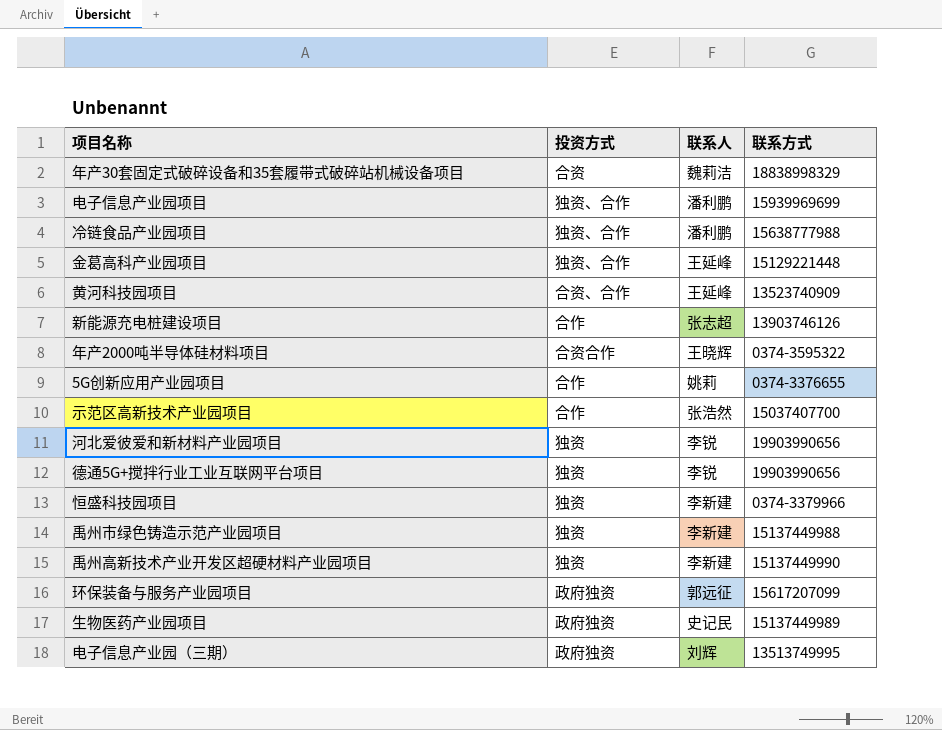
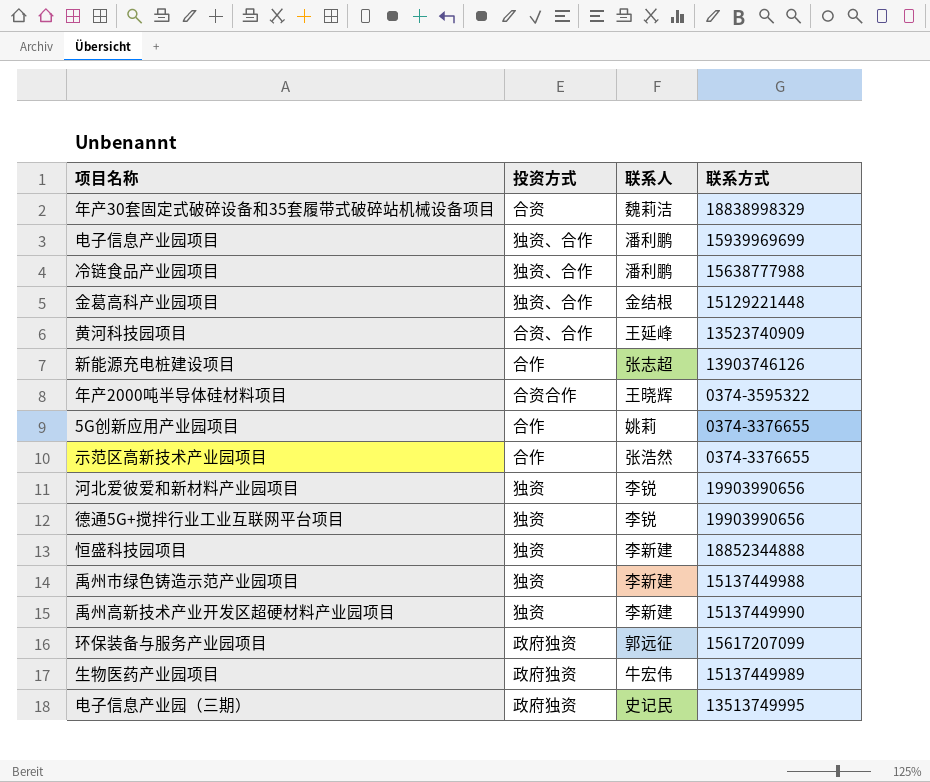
金葛高科产业园项目 | 联系人: 王延峰 -> 金结根
示范区高新技术产业园项目 | 联系方式: 15037407700 -> 0374-3376655
恒盛科技园项目 | 联系方式: 0374-3379966 -> 18852344888
生物医药产业园项目 | 联系人: 史记民 -> 牛宏伟
电子信息产业园（三期） | 联系人: 刘辉 -> 史记民

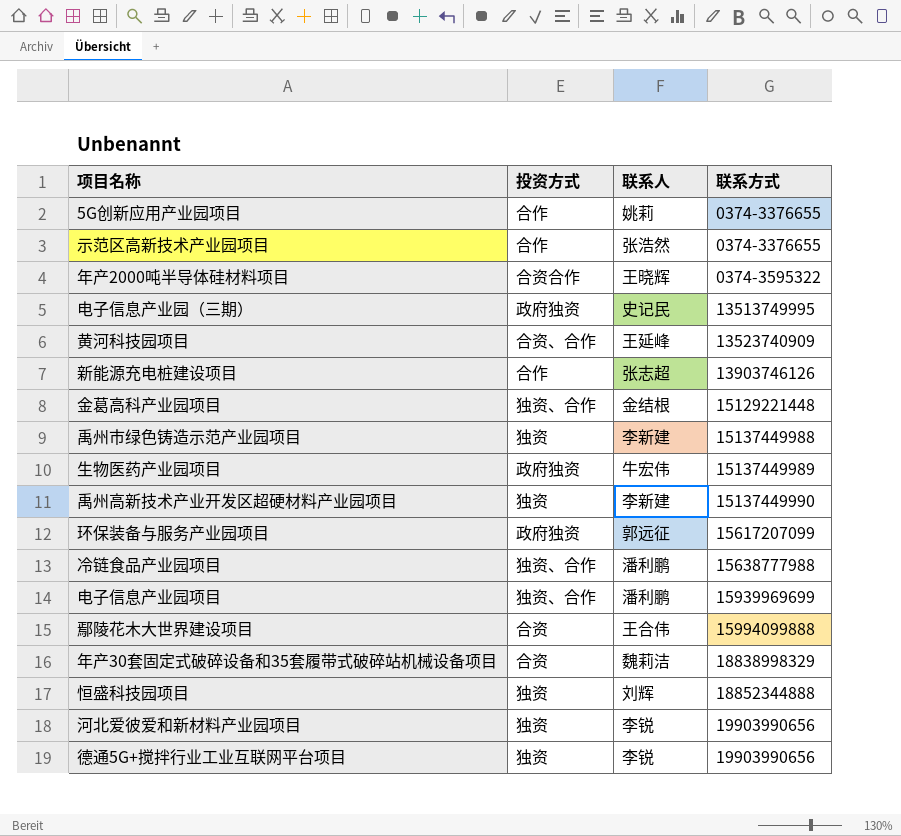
row order: none -> 联系方式 ascending
row 鄢陵花木大世界建设项目: none -> 合资 | 王合伟 | 15994099888
恒盛科技园项目 | 联系人: 李新建 -> 刘辉

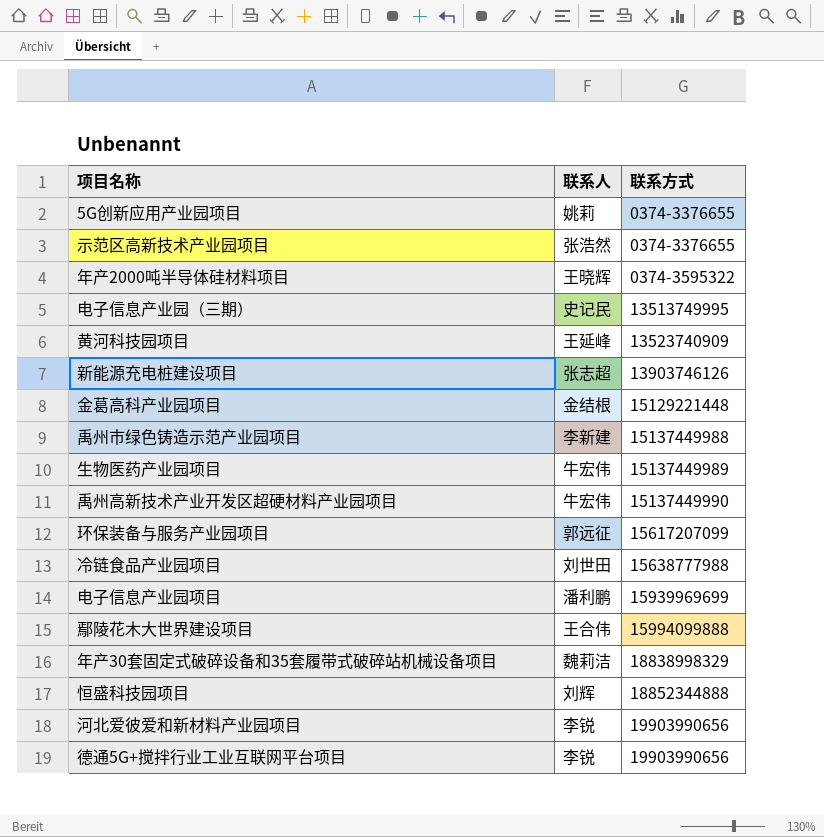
column 投资方式 | position: 2 -> none
禹州高新技术产业开发区超硬材料产业园项目 | 联系人: 李新建 -> 牛宏伟
冷链食品产业园项目 | 联系人: 潘利鹏 -> 刘世田

